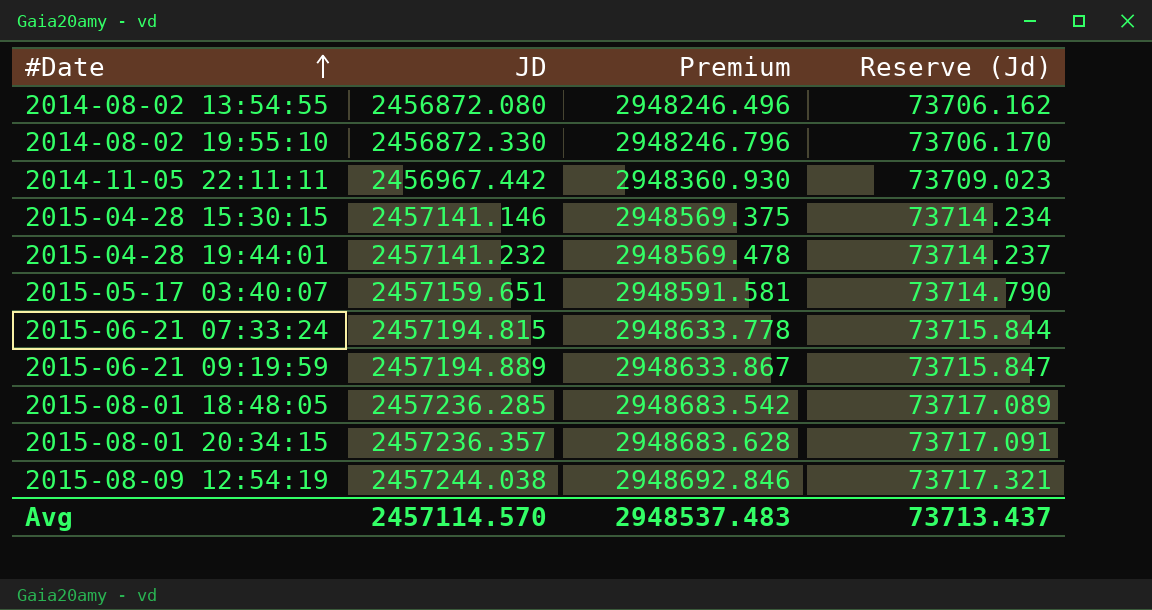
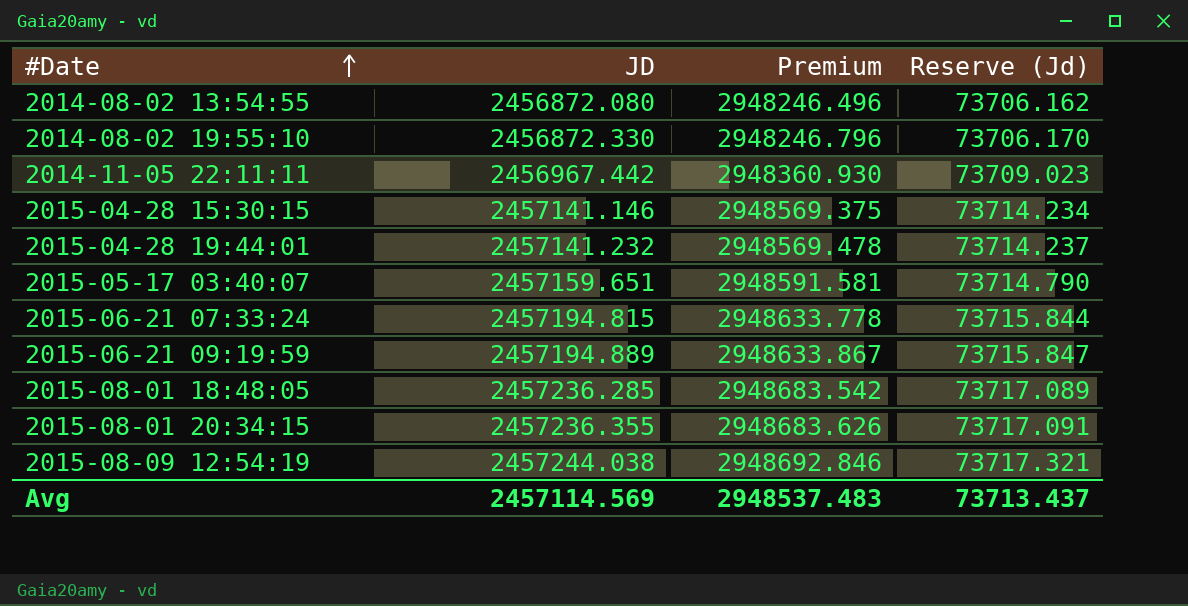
2015-08-01 20:34:15 | JD: 2457236.357 -> 2457236.355
2015-08-01 20:34:15 | Premium: 2948683.628 -> 2948683.626
Avg | JD: 2457114.570 -> 2457114.569

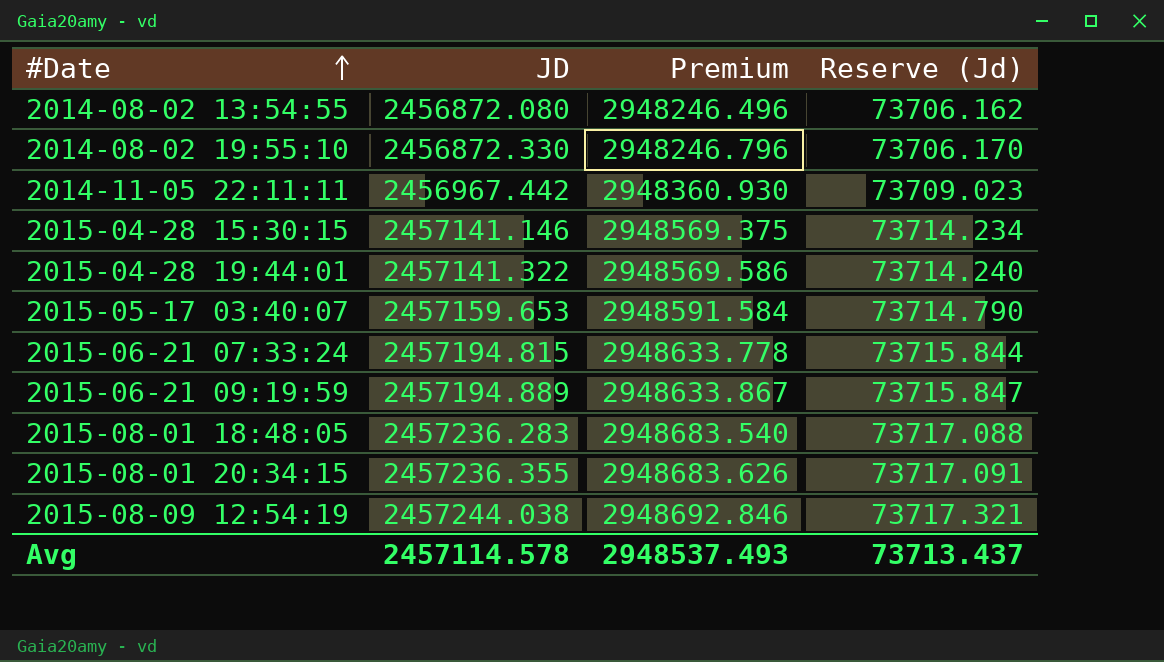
2015-04-28 19:44:01 | JD: 2457141.232 -> 2457141.322
2015-04-28 19:44:01 | Premium: 2948569.478 -> 2948569.586
2015-04-28 19:44:01 | Reserve (Jd): 73714.237 -> 73714.240
2015-05-17 03:40:07 | JD: 2457159.651 -> 2457159.653
2015-05-17 03:40:07 | Premium: 2948591.581 -> 2948591.584
2015-08-01 18:48:05 | JD: 2457236.285 -> 2457236.283
2015-08-01 18:48:05 | Premium: 2948683.542 -> 2948683.540
2015-08-01 18:48:05 | Reserve (Jd): 73717.089 -> 73717.088
Avg | JD: 2457114.569 -> 2457114.578
Avg | Premium: 2948537.483 -> 2948537.493

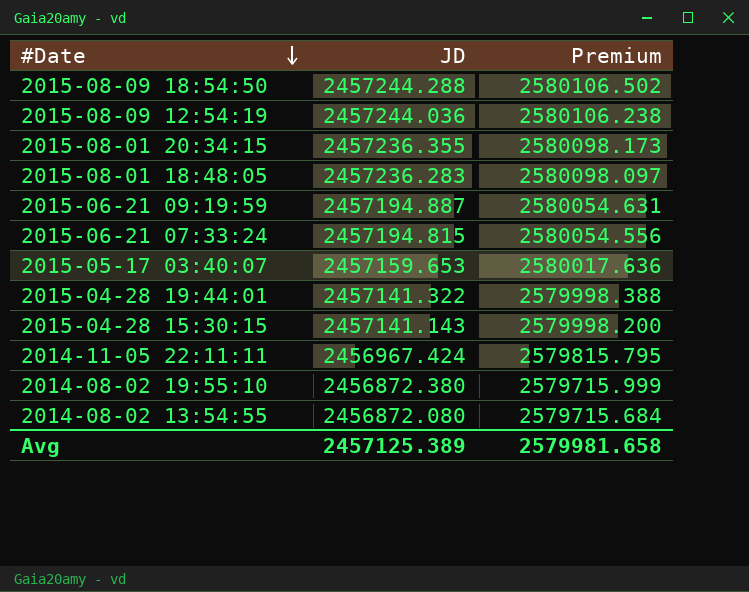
row order: #Date ascending -> #Date descending
column Reserve (Jd) | formula: [JD] * 0.03 -> none
column Premium | formula: [JD] * 1.2 -> [JD] * 1.05
row 2015-08-09 18:54:50: none -> 2457244.288 | 2580106.502
2015-08-09 12:54:19 | JD: 2457244.038 -> 2457244.036
2015-06-21 09:19:59 | JD: 2457194.889 -> 2457194.887
2015-04-28 15:30:15 | JD: 2457141.146 -> 2457141.143
2014-11-05 22:11:11 | JD: 2456967.442 -> 2456967.424
2014-08-02 19:55:10 | JD: 2456872.330 -> 2456872.380
Avg | JD: 2457114.578 -> 2457125.389
Avg | Premium: 2948537.493 -> 2579981.658

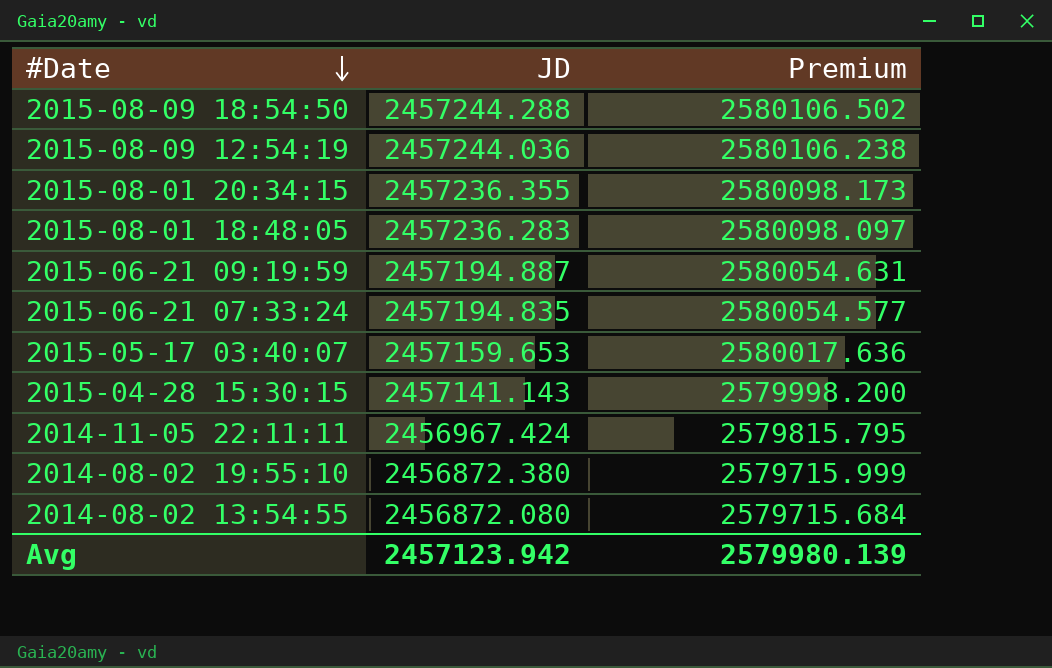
row 2015-04-28 19:44:01: 2457141.322 | 2579998.388 -> none
2015-06-21 07:33:24 | JD: 2457194.815 -> 2457194.835
2015-06-21 07:33:24 | Premium: 2580054.556 -> 2580054.577
Avg | JD: 2457125.389 -> 2457123.942
Avg | Premium: 2579981.658 -> 2579980.139

